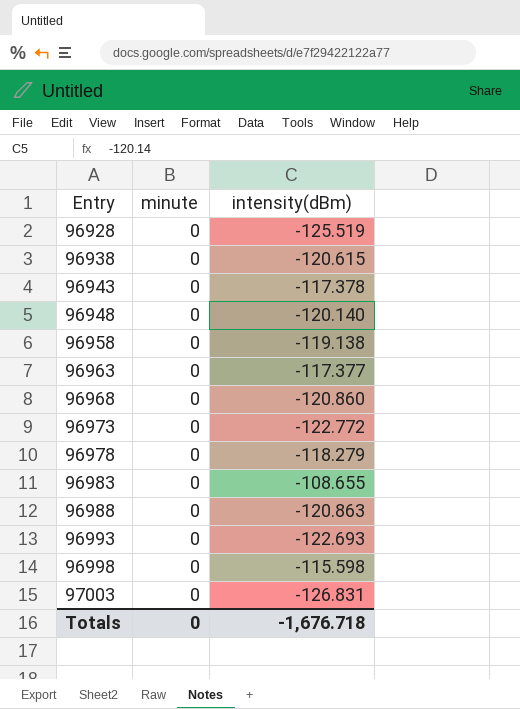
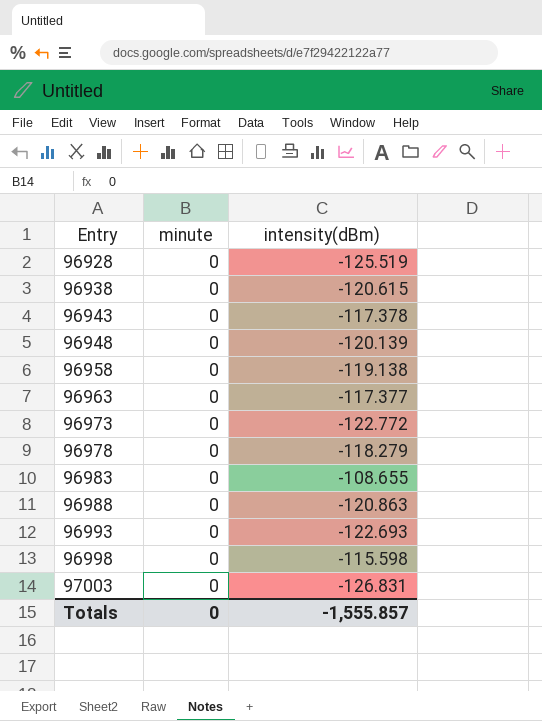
row 96968: 0 | -120.860 -> none
96948 | intensity(dBm): -120.140 -> -120.139
Totals | intensity(dBm): -1,676.718 -> -1,555.857

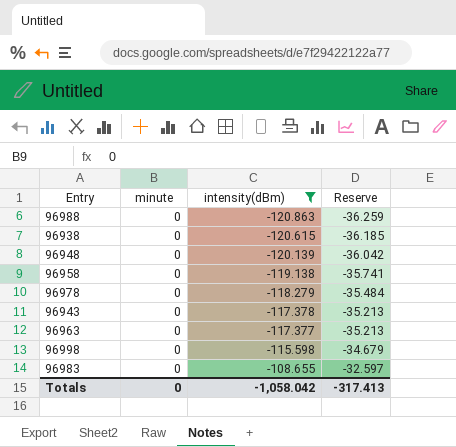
filter: none -> intensity(dBm) >= -120.863
row order: Entry ascending -> intensity(dBm) ascending
column Reserve | formula: none -> [intensity(dBm)] * 0.3
Totals | intensity(dBm): -1,555.857 -> -1,058.042

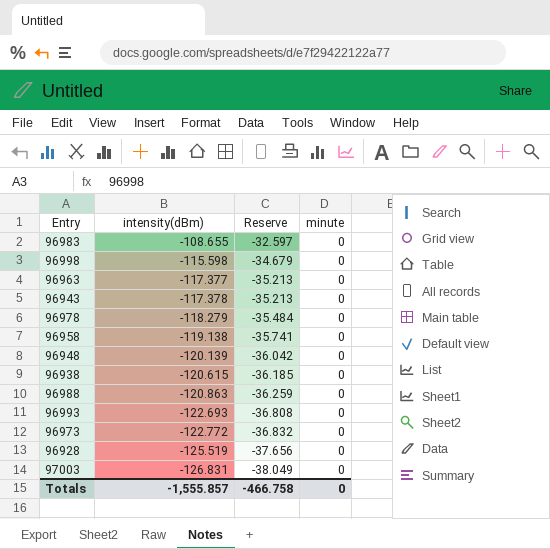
filter: intensity(dBm) >= -120.863 -> none
row order: intensity(dBm) ascending -> intensity(dBm) descending
column minute | position: 2 -> 4
Totals | intensity(dBm): -1,058.042 -> -1,555.857
Totals | Reserve: -317.413 -> -466.758

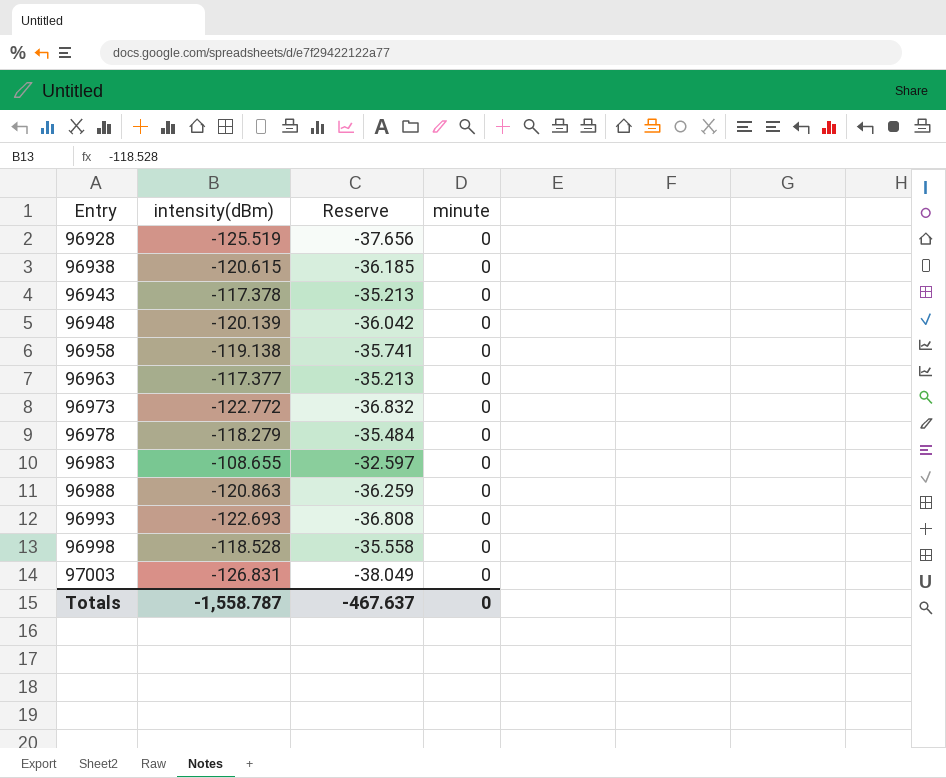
row order: intensity(dBm) descending -> Entry ascending
96998 | intensity(dBm): -115.598 -> -118.528
96998 | Reserve: -34.679 -> -35.558
Totals | intensity(dBm): -1,555.857 -> -1,558.787
Totals | Reserve: -466.758 -> -467.637

